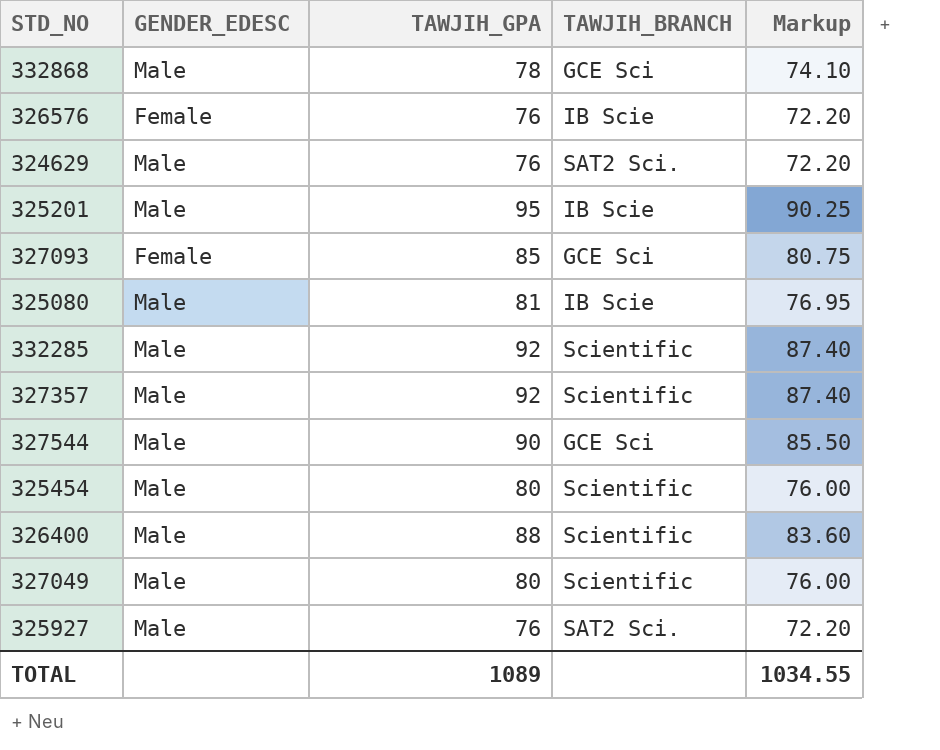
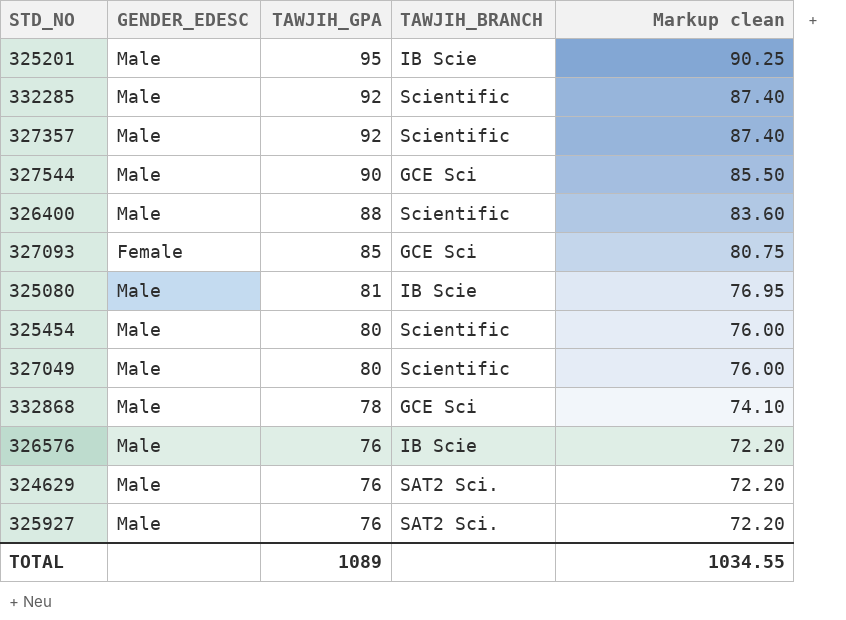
row order: none -> TAWJIH_GPA descending
column name: Markup -> Markup clean
326576 | GENDER_EDESC: Female -> Male

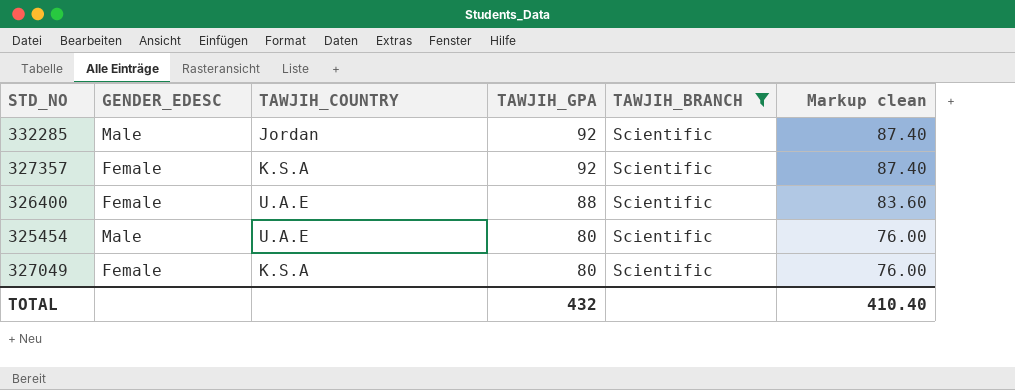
filter: none -> TAWJIH_BRANCH = Scientific
column TAWJIH_COUNTRY | position: none -> 3
327357 | GENDER_EDESC: Male -> Female
326400 | GENDER_EDESC: Male -> Female
327049 | GENDER_EDESC: Male -> Female
TOTAL | TAWJIH_GPA: 1089 -> 432
TOTAL | Markup clean: 1034.55 -> 410.40

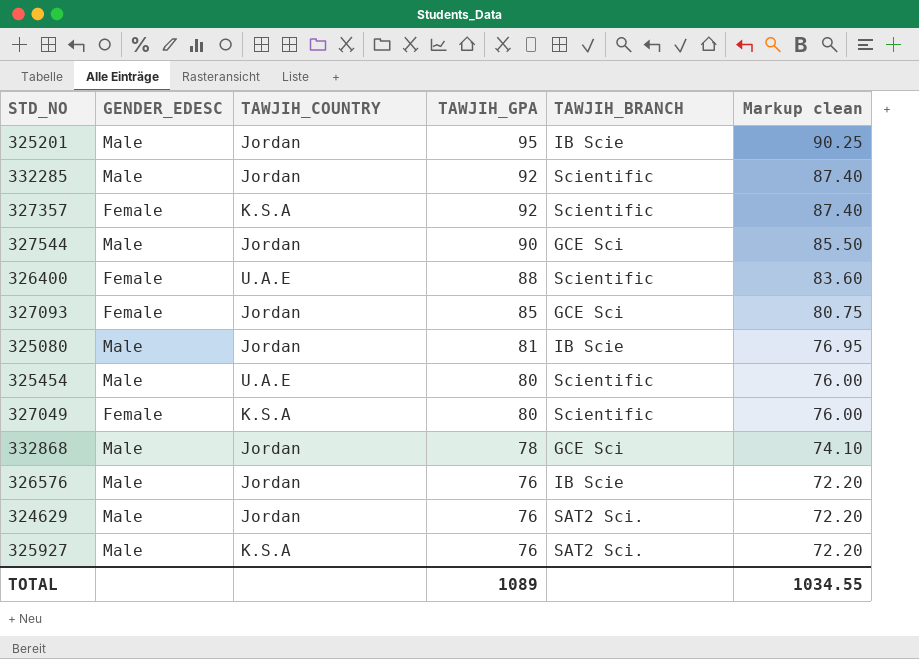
filter: TAWJIH_BRANCH = Scientific -> none
TOTAL | TAWJIH_GPA: 432 -> 1089
TOTAL | Markup clean: 410.40 -> 1034.55

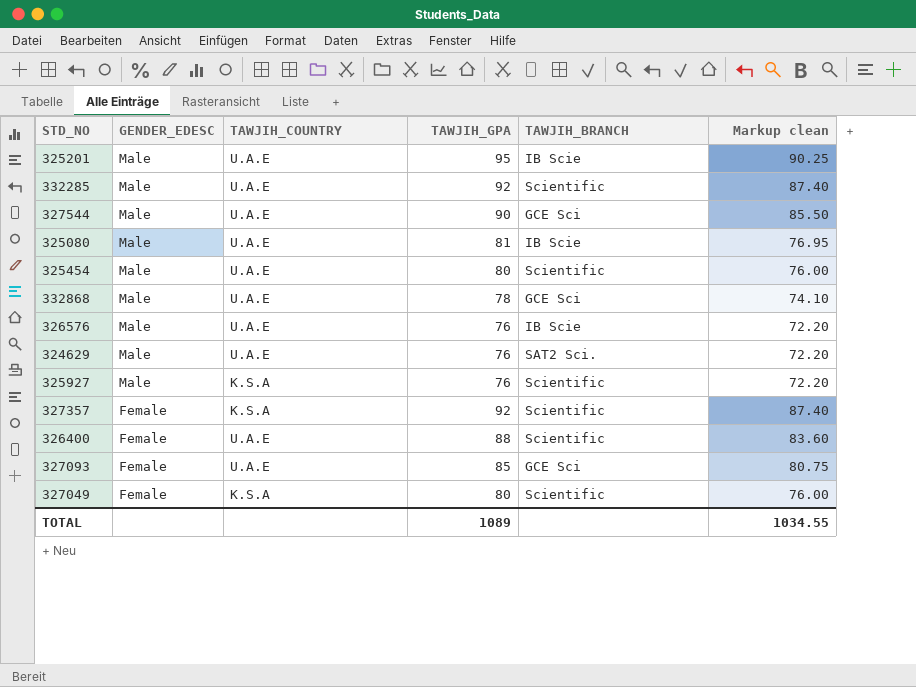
row order: TAWJIH_GPA descending -> GENDER_EDESC descending
325201 | TAWJIH_COUNTRY: Jordan -> U.A.E
332285 | TAWJIH_COUNTRY: Jordan -> U.A.E
327544 | TAWJIH_COUNTRY: Jordan -> U.A.E
325080 | TAWJIH_COUNTRY: Jordan -> U.A.E
332868 | TAWJIH_COUNTRY: Jordan -> U.A.E
326576 | TAWJIH_COUNTRY: Jordan -> U.A.E
324629 | TAWJIH_COUNTRY: Jordan -> U.A.E
325927 | TAWJIH_BRANCH: SAT2 Sci. -> Scientific
327093 | TAWJIH_COUNTRY: Jordan -> U.A.E

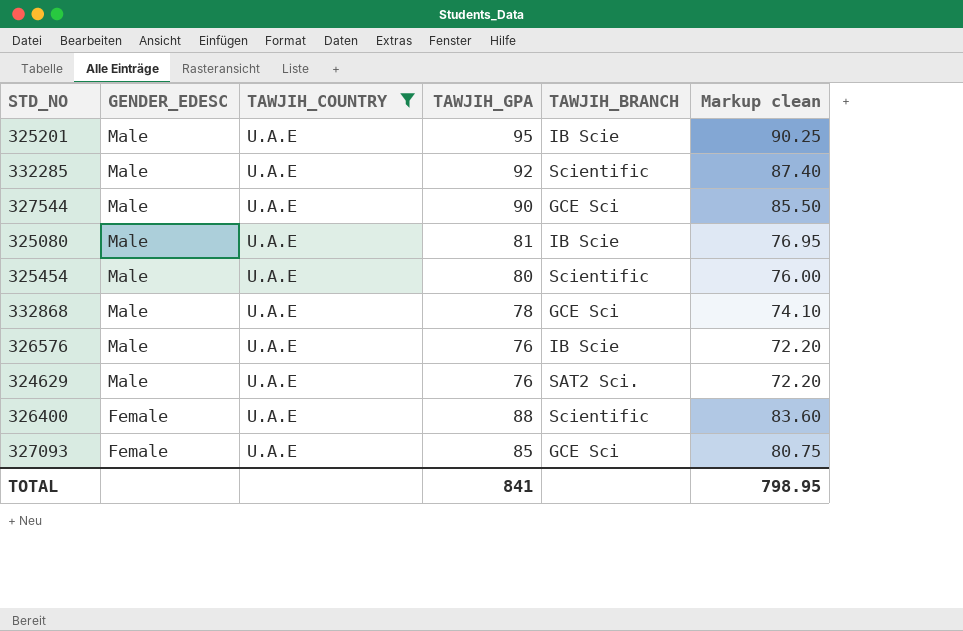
filter: none -> TAWJIH_COUNTRY = U.A.E
TOTAL | TAWJIH_GPA: 1089 -> 841
TOTAL | Markup clean: 1034.55 -> 798.95

